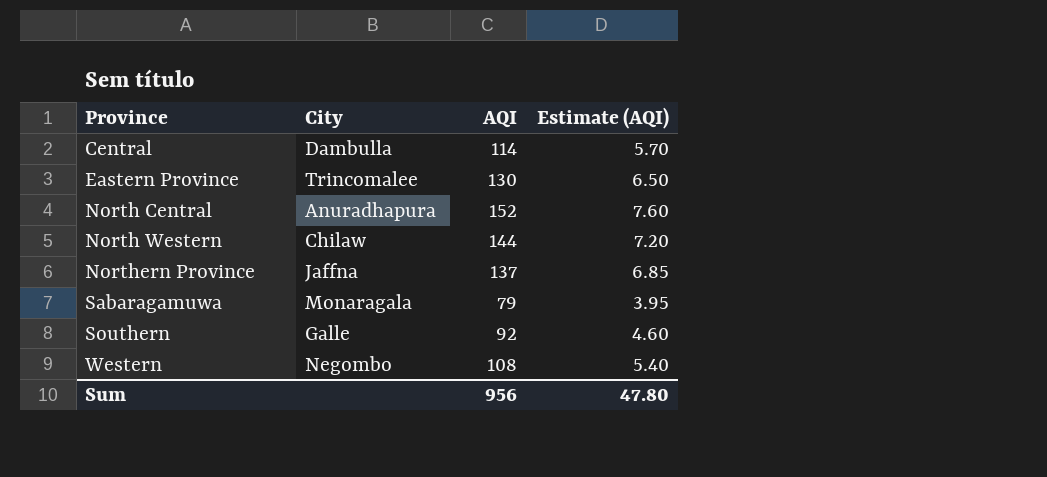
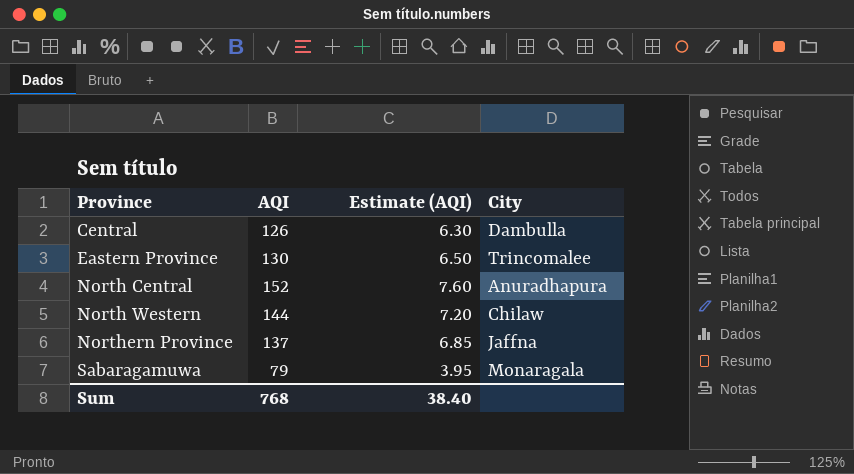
column City | position: 2 -> 4
row Southern: Galle | 92 | 4.60 -> none
row Western: Negombo | 108 | 5.40 -> none
Central | AQI: 114 -> 126
Central | Estimate (AQI): 5.70 -> 6.30
Sum | AQI: 956 -> 768
Sum | Estimate (AQI): 47.80 -> 38.40

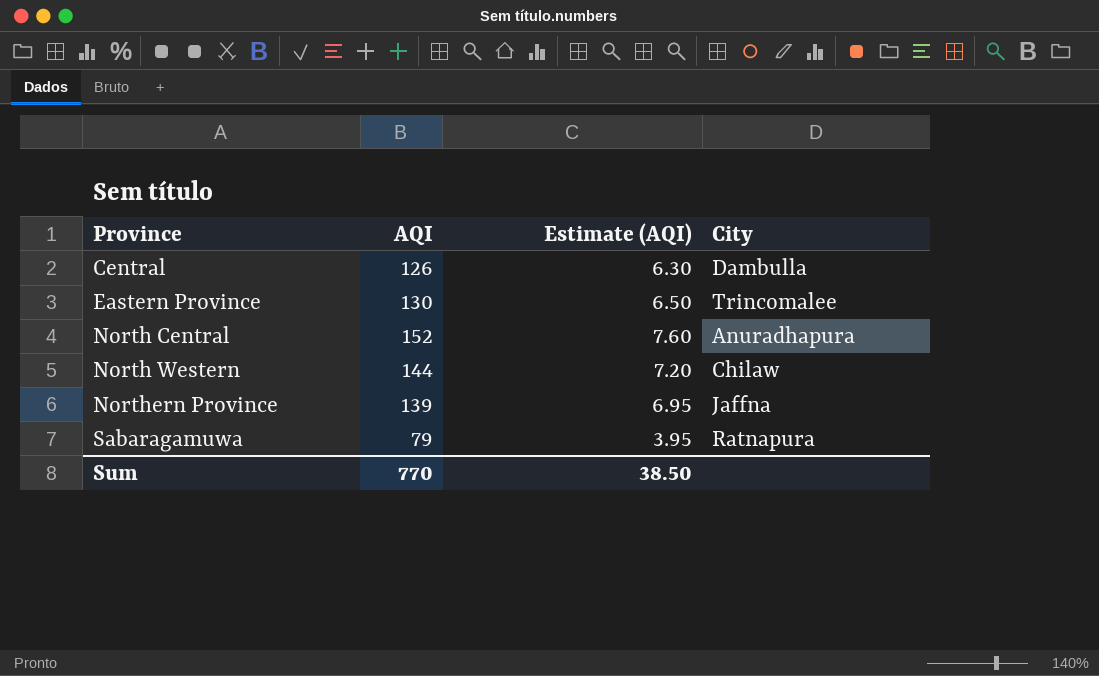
Northern Province | AQI: 137 -> 139
Northern Province | Estimate (AQI): 6.85 -> 6.95
Sabaragamuwa | City: Monaragala -> Ratnapura
Sum | AQI: 768 -> 770
Sum | Estimate (AQI): 38.40 -> 38.50

